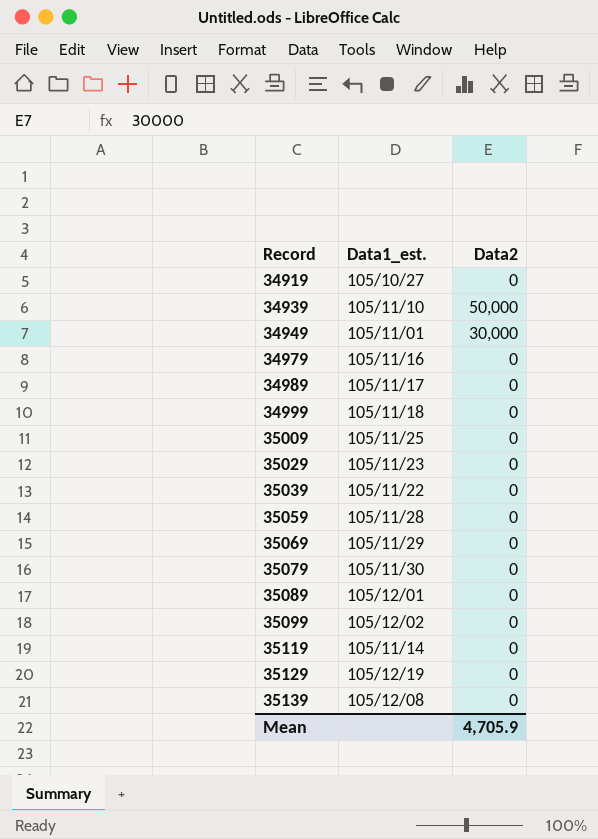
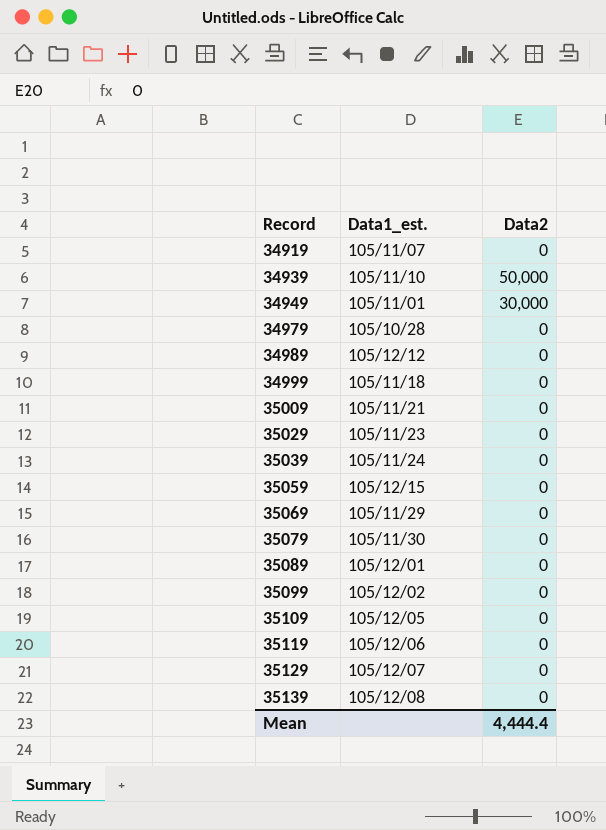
34919 | Data1_est.: 105/10/27 -> 105/11/07
34979 | Data1_est.: 105/11/16 -> 105/10/28
34989 | Data1_est.: 105/11/17 -> 105/12/12
35009 | Data1_est.: 105/11/25 -> 105/11/21
35039 | Data1_est.: 105/11/22 -> 105/11/24
35059 | Data1_est.: 105/11/28 -> 105/12/15
row 35109: none -> 105/12/05 | 0
35119 | Data1_est.: 105/11/14 -> 105/12/06
35129 | Data1_est.: 105/12/19 -> 105/12/07
Mean | Data2: 4,705.9 -> 4,444.4

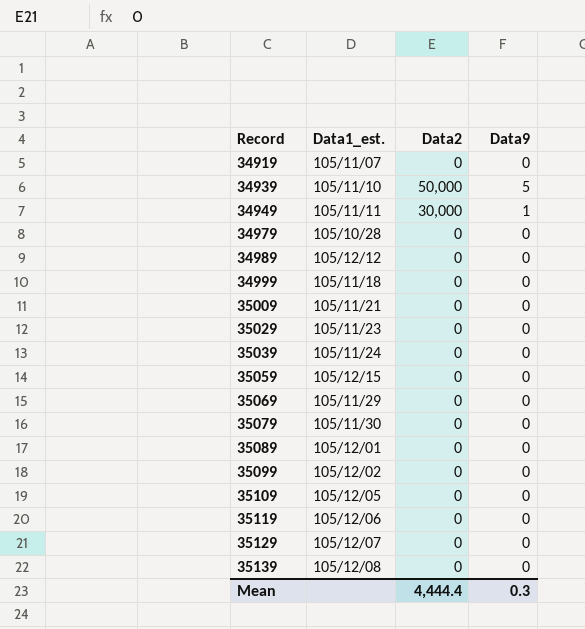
column Data9 | position: none -> 4
34949 | Data1_est.: 105/11/01 -> 105/11/11

